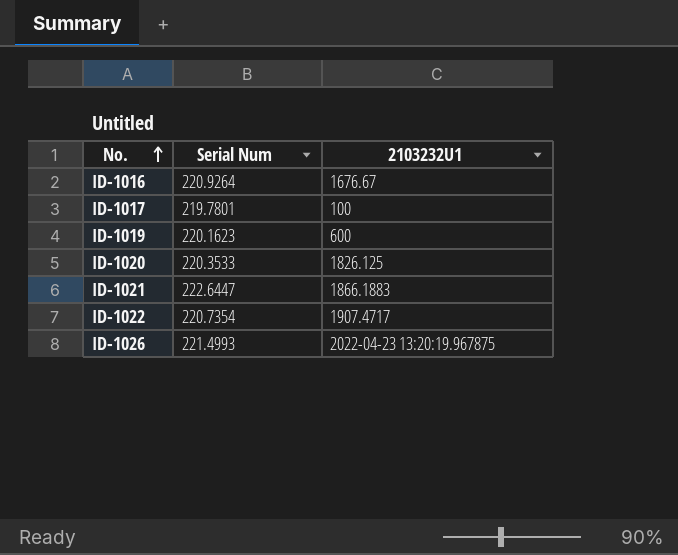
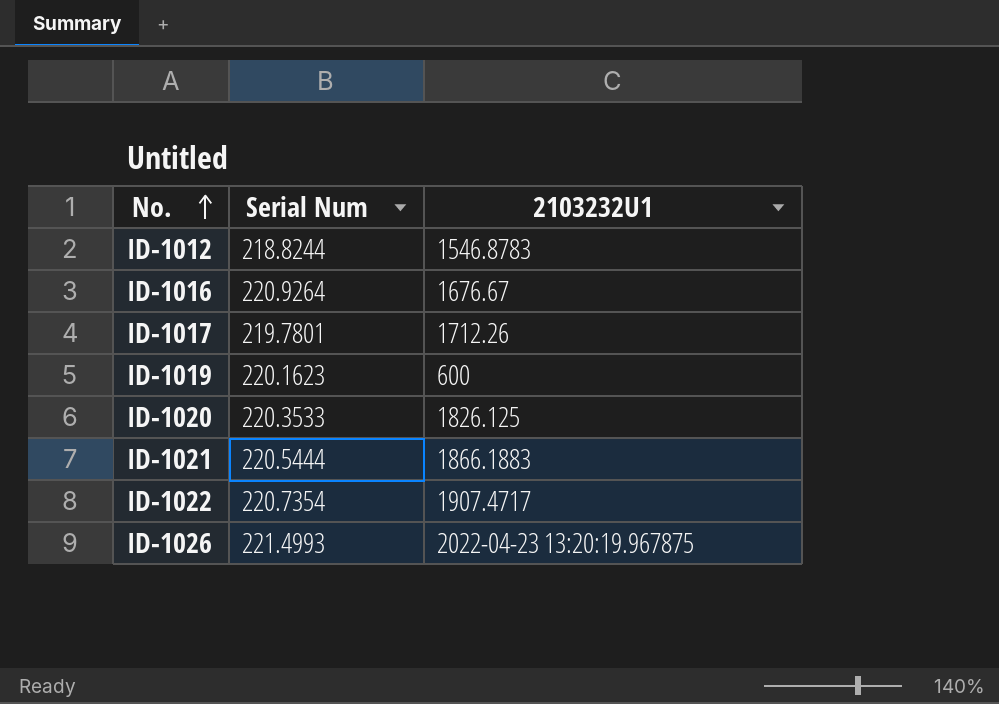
row ID-1012: none -> 218.8244 | 1546.8783
ID-1017 | 2103232U1: 100 -> 1712.26
ID-1021 | Serial Num: 222.6447 -> 220.5444

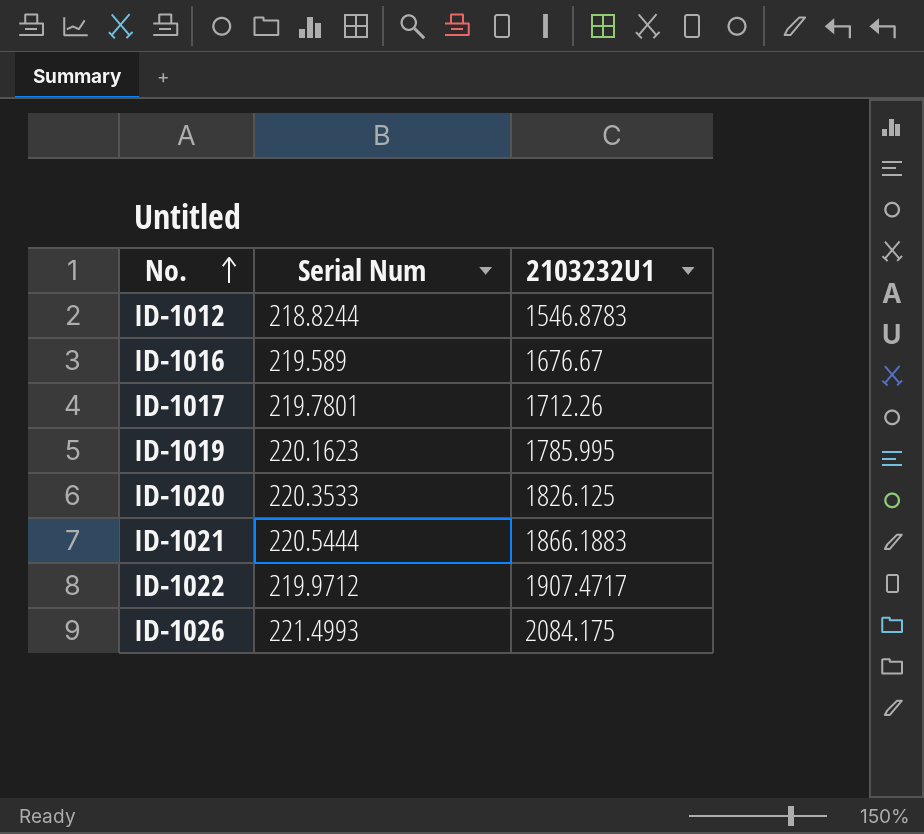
ID-1016 | Serial Num: 220.9264 -> 219.589
ID-1019 | 2103232U1: 600 -> 1785.995
ID-1022 | Serial Num: 220.7354 -> 219.9712
ID-1026 | 2103232U1: 2022-04-23 13:20:19.967875 -> 2084.175

